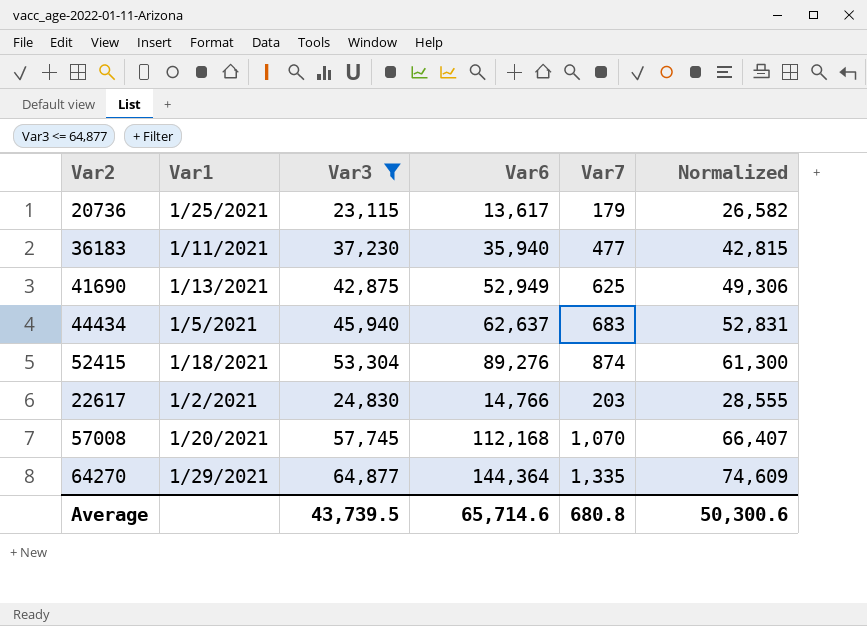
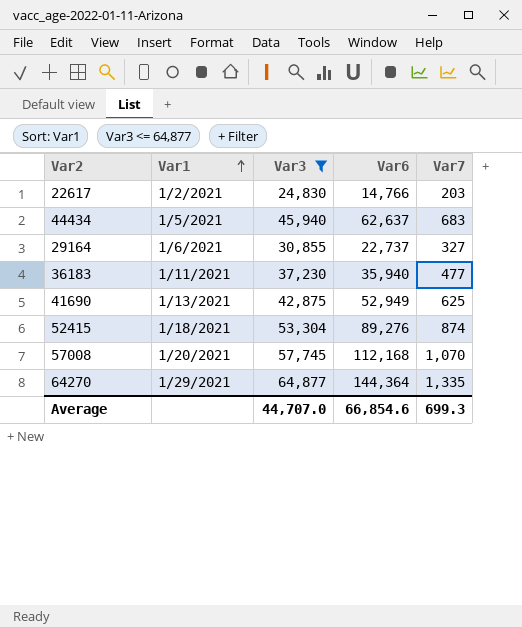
row order: none -> Var1 ascending
column Normalized | formula: [Var3] * 1.15 -> none
row 20736: 1/25/2021 | 23,115 | 13,617 | 179 | 26,582 -> none
row 29164: none -> 1/6/2021 | 30,855 | 22,737 | 327
Average | Var3: 43,739.5 -> 44,707.0
Average | Var6: 65,714.6 -> 66,854.6
Average | Var7: 680.8 -> 699.3

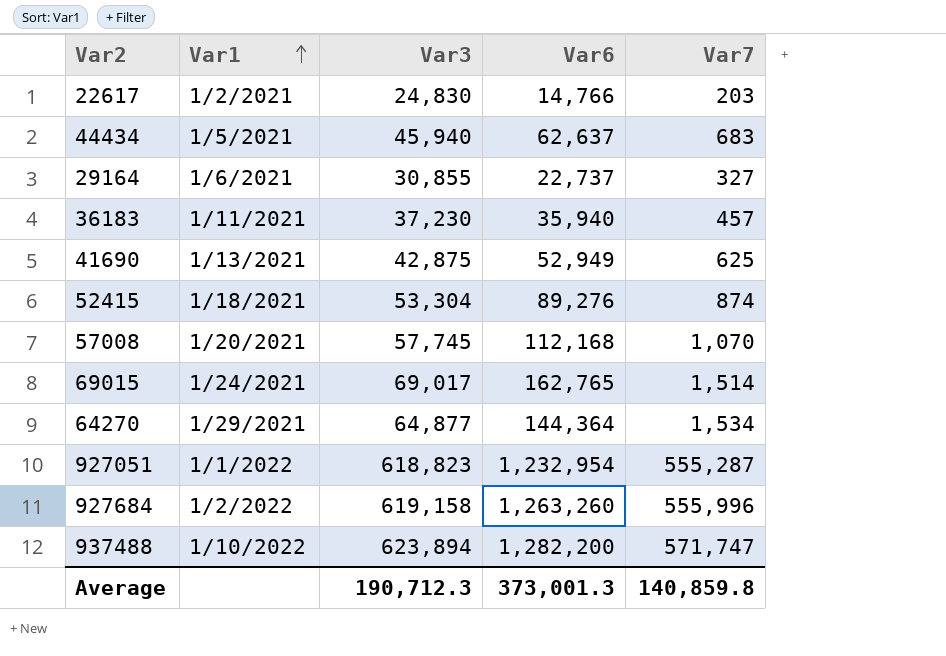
filter: Var3 <= 64,877 -> none
36183 | Var7: 477 -> 457
64270 | Var7: 1,335 -> 1,534
Average | Var3: 44,707.0 -> 190,712.3
Average | Var6: 66,854.6 -> 373,001.3
Average | Var7: 699.3 -> 140,859.8

